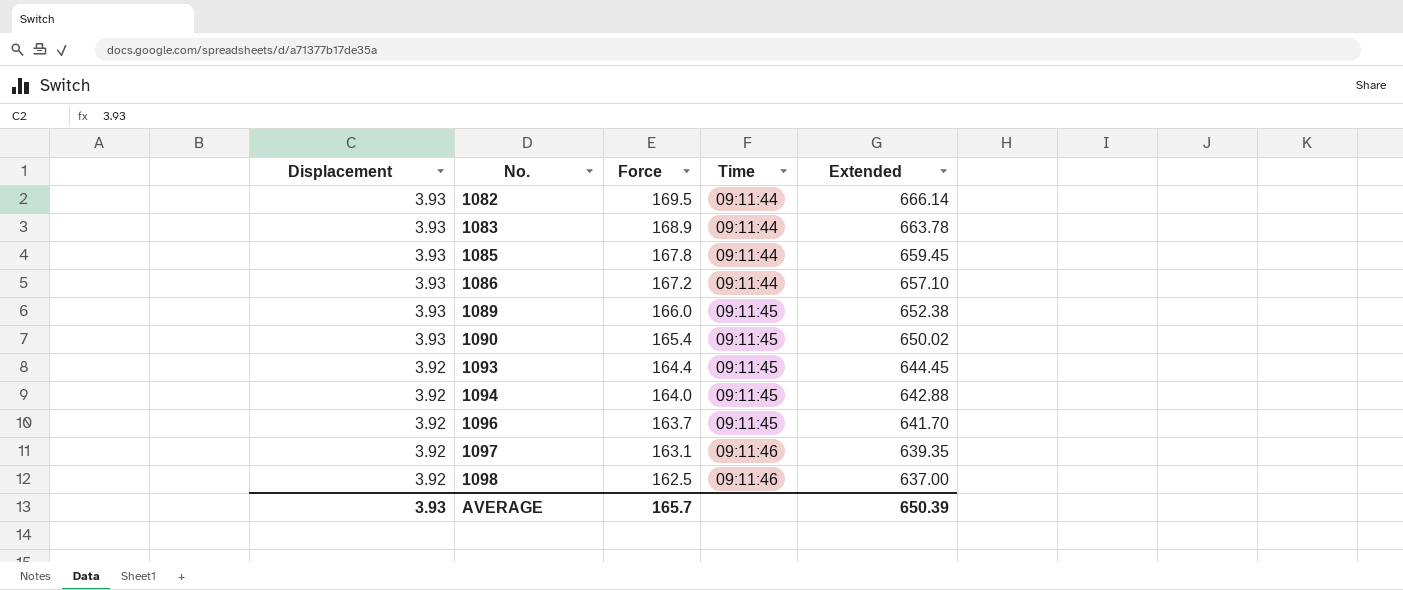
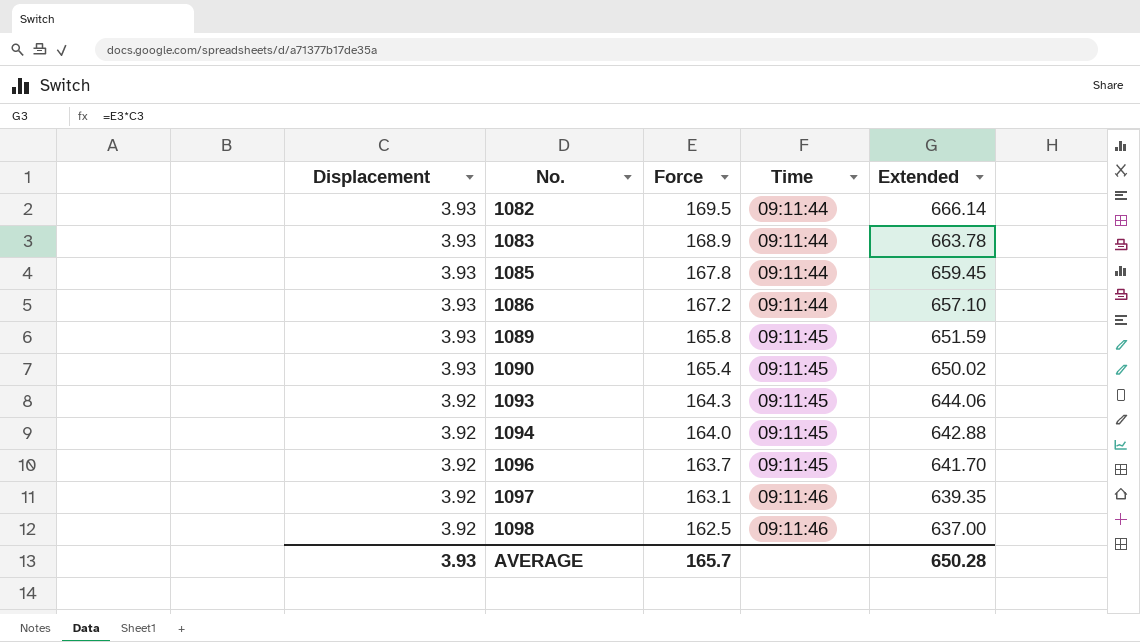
1089 | Force: 166.0 -> 165.8
1089 | Extended: 652.38 -> 651.59
1093 | Force: 164.4 -> 164.3
1093 | Extended: 644.45 -> 644.06
AVERAGE | Extended: 650.39 -> 650.28

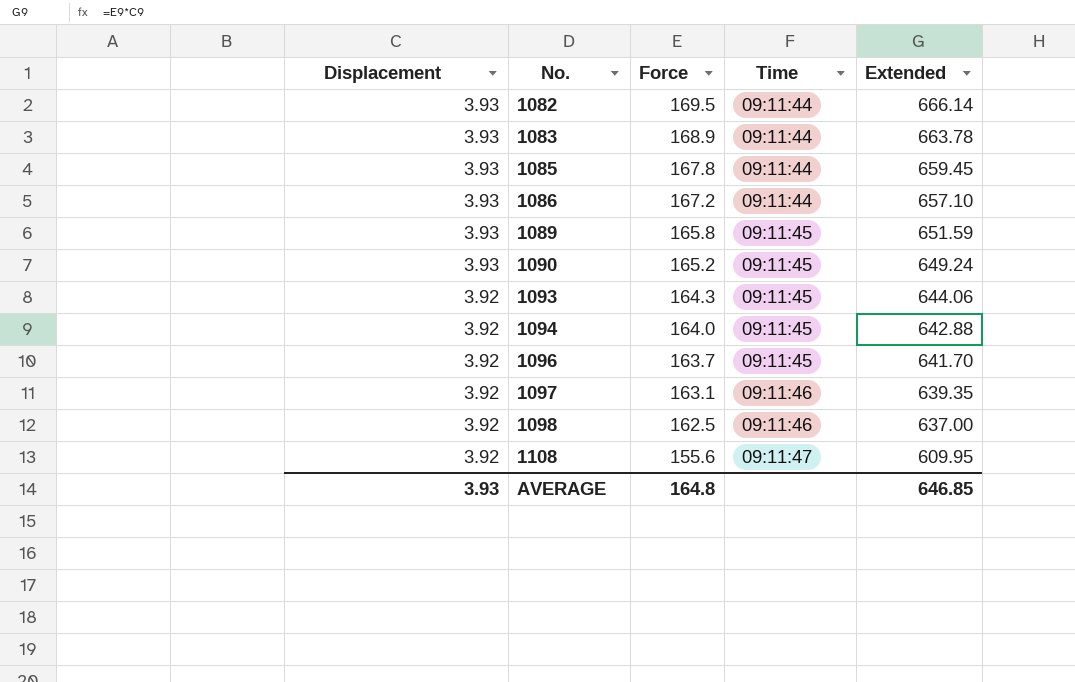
1090 | Force: 165.4 -> 165.2
1090 | Extended: 650.02 -> 649.24
row 1108: none -> 3.92 | 155.6 | 09:11:47 | 609.95
AVERAGE | Force: 165.7 -> 164.8
AVERAGE | Extended: 650.28 -> 646.85

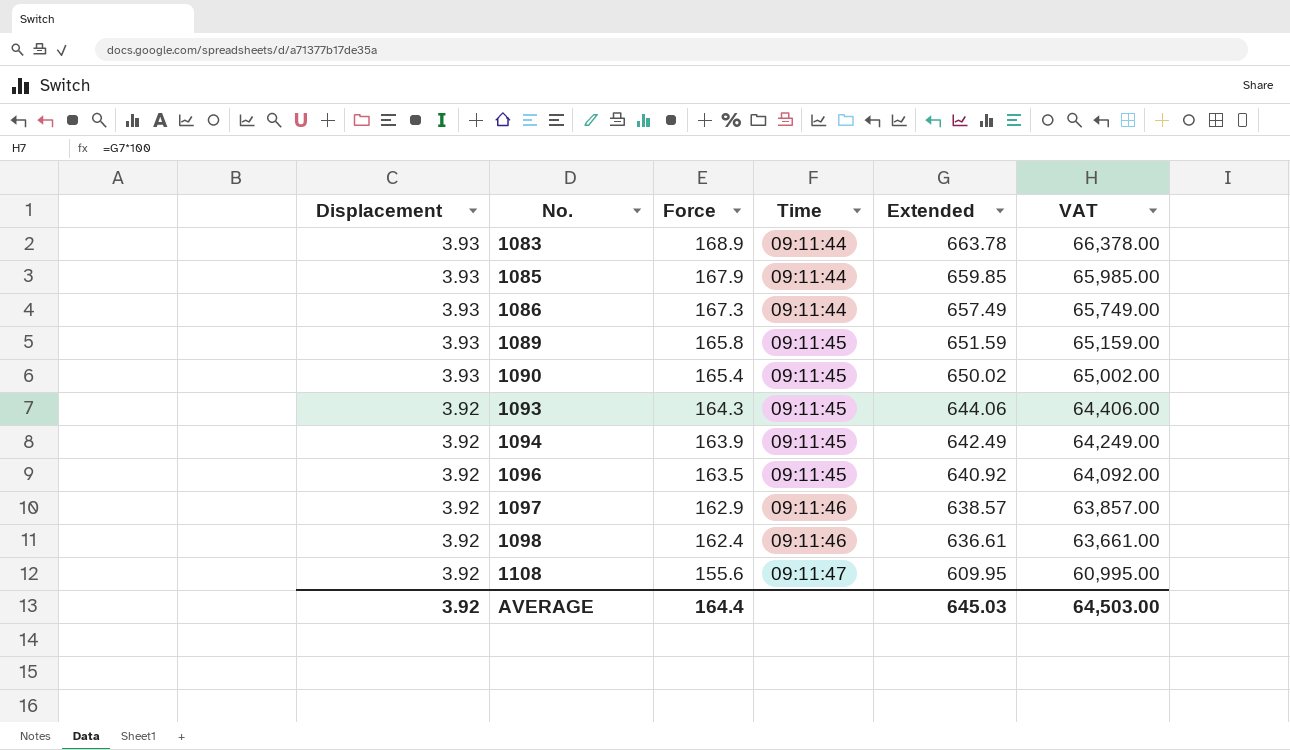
column VAT | formula: none -> [Extended] * 100
row 1082: 3.93 | 169.5 | 09:11:44 | 666.14 -> none
1085 | Force: 167.8 -> 167.9
1085 | Extended: 659.45 -> 659.85
1086 | Force: 167.2 -> 167.3
1086 | Extended: 657.10 -> 657.49
1090 | Force: 165.2 -> 165.4
1090 | Extended: 649.24 -> 650.02
1094 | Force: 164.0 -> 163.9
1094 | Extended: 642.88 -> 642.49
1096 | Force: 163.7 -> 163.5
1096 | Extended: 641.70 -> 640.92
1097 | Force: 163.1 -> 162.9
1097 | Extended: 639.35 -> 638.57
1098 | Force: 162.5 -> 162.4
1098 | Extended: 637.00 -> 636.61
AVERAGE | Displacement: 3.93 -> 3.92
AVERAGE | Force: 164.8 -> 164.4
AVERAGE | Extended: 646.85 -> 645.03

